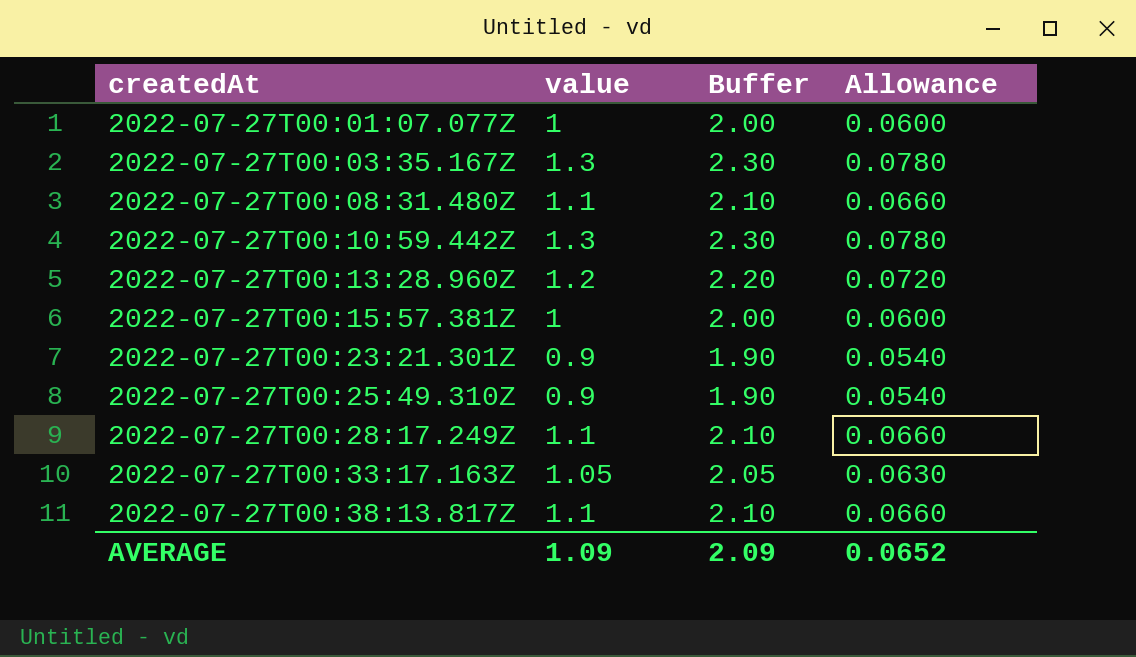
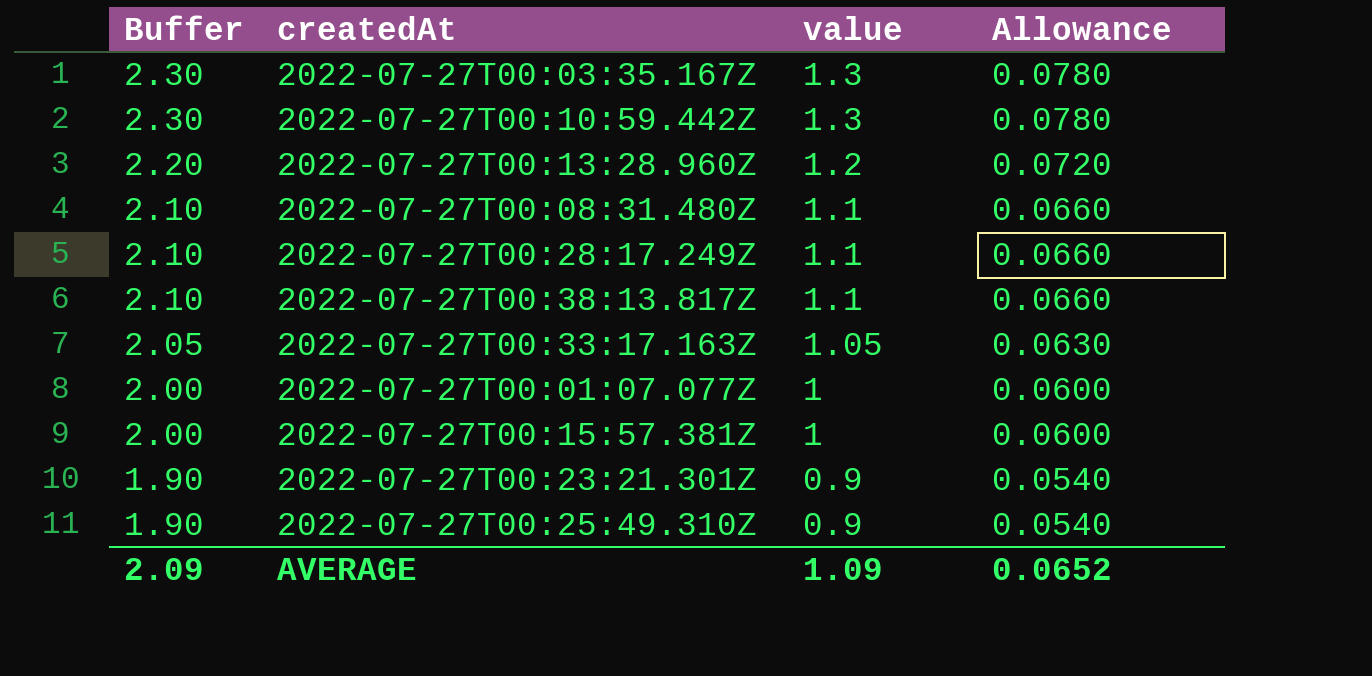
row order: createdAt ascending -> Buffer descending
column Buffer | position: 3 -> 1

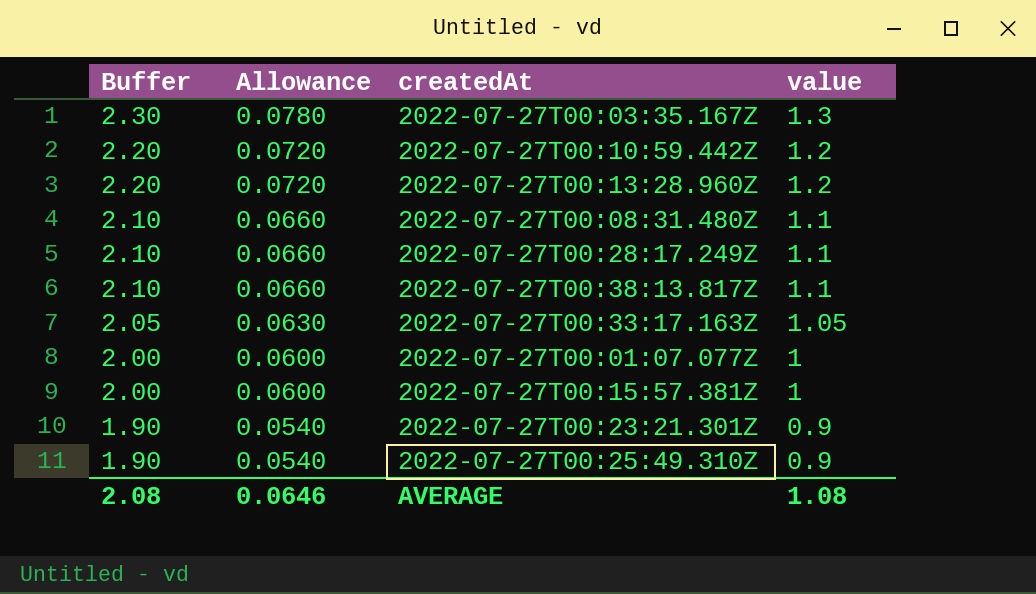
column Allowance | position: 4 -> 2
2022-07-27T00:10:59.442Z | Buffer: 2.30 -> 2.20
2022-07-27T00:10:59.442Z | Allowance: 0.0780 -> 0.0720
2022-07-27T00:10:59.442Z | value: 1.3 -> 1.2
AVERAGE | Buffer: 2.09 -> 2.08
AVERAGE | Allowance: 0.0652 -> 0.0646
AVERAGE | value: 1.09 -> 1.08

